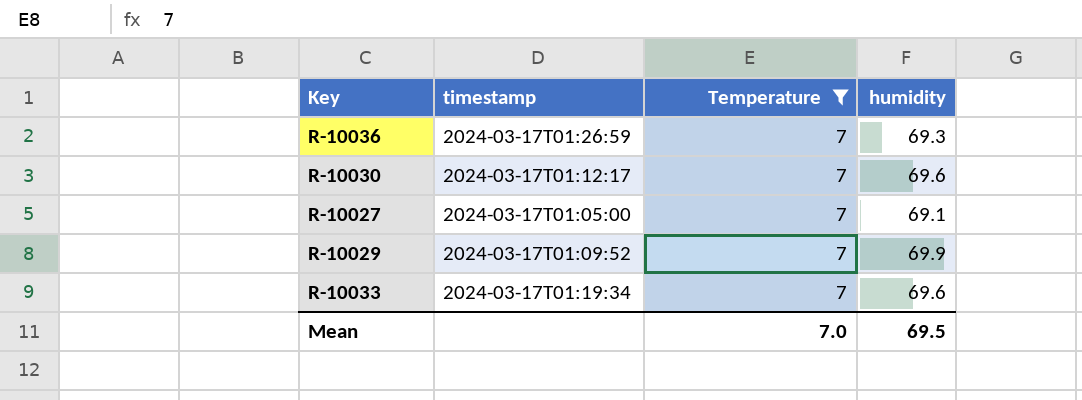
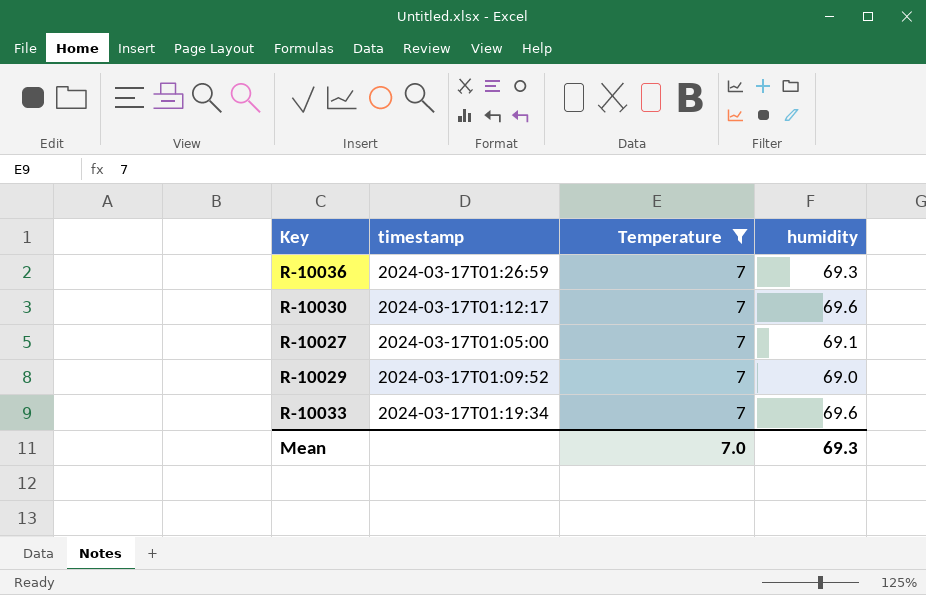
R-10029 | humidity: 69.9 -> 69.0
Mean | humidity: 69.5 -> 69.3

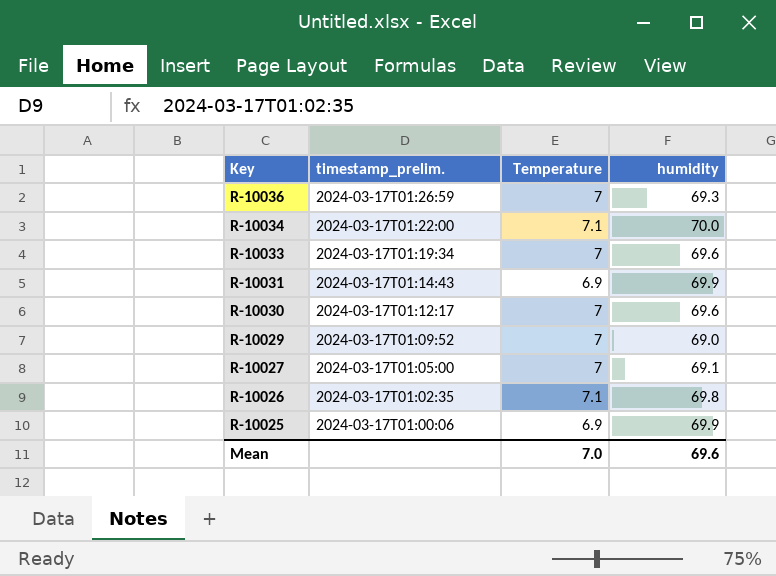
filter: Temperature = 7 -> none
row order: none -> Key descending
column name: timestamp -> timestamp_prelim.
Mean | humidity: 69.3 -> 69.6

